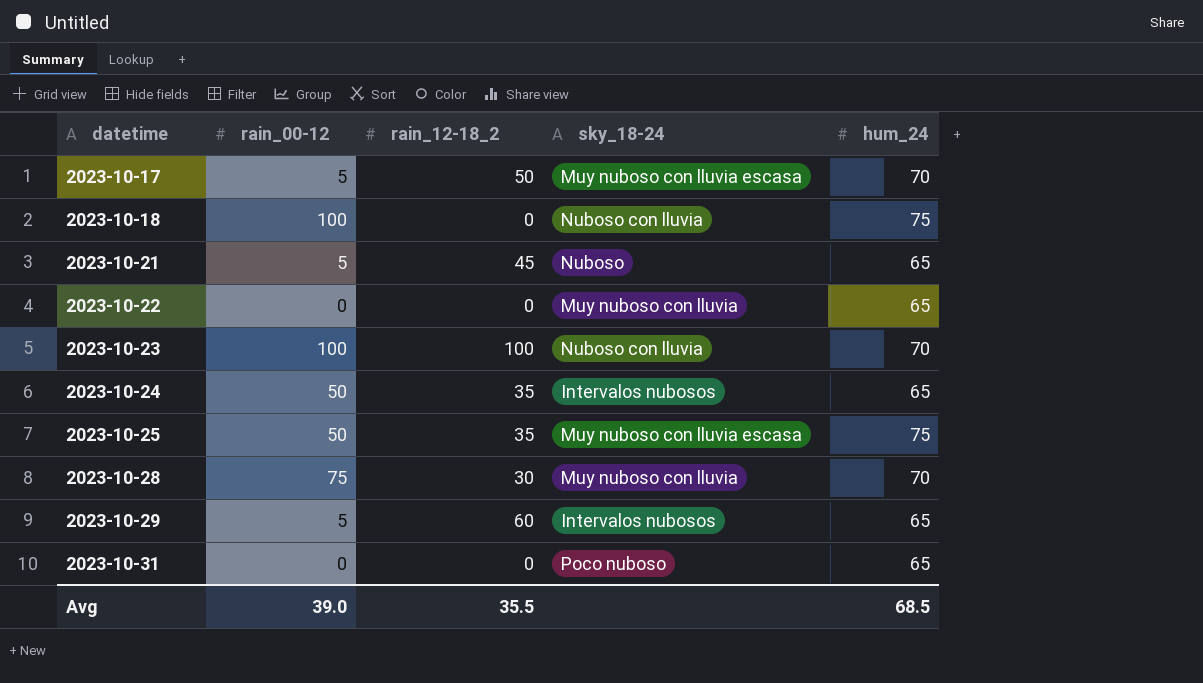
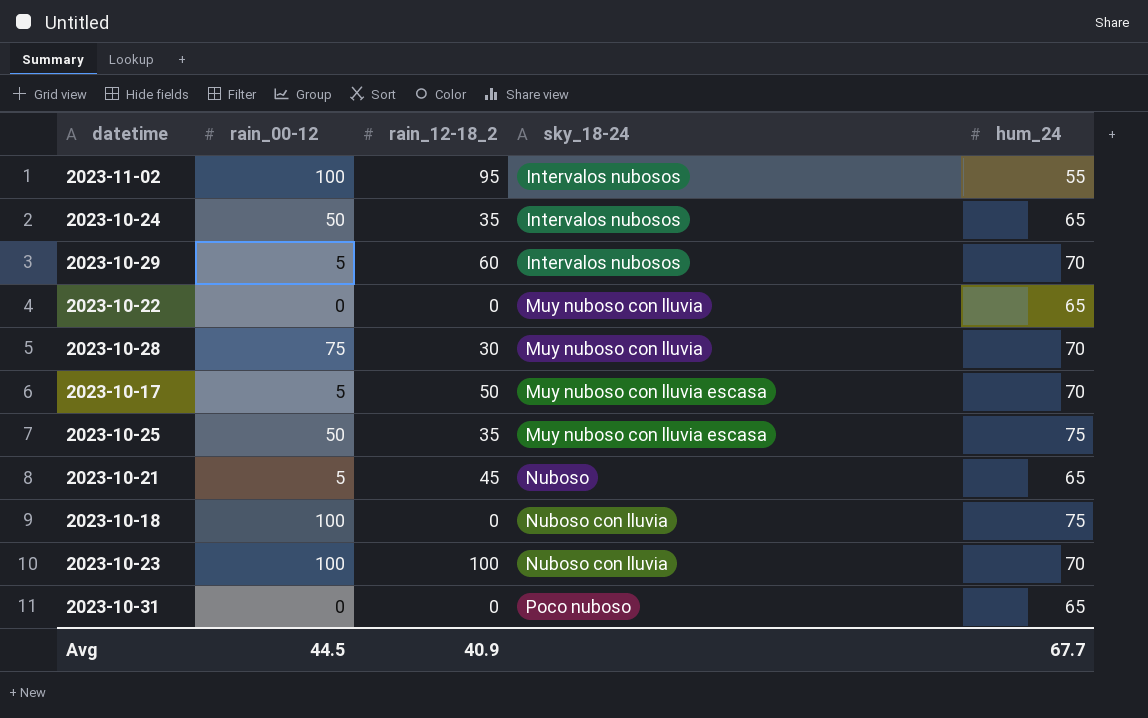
row order: datetime ascending -> sky_18-24 ascending
row 2023-11-02: none -> 100 | 95 | Intervalos nubosos | 55
2023-10-29 | hum_24: 65 -> 70
Avg | rain_00-12: 39.0 -> 44.5
Avg | rain_12-18_2: 35.5 -> 40.9
Avg | hum_24: 68.5 -> 67.7

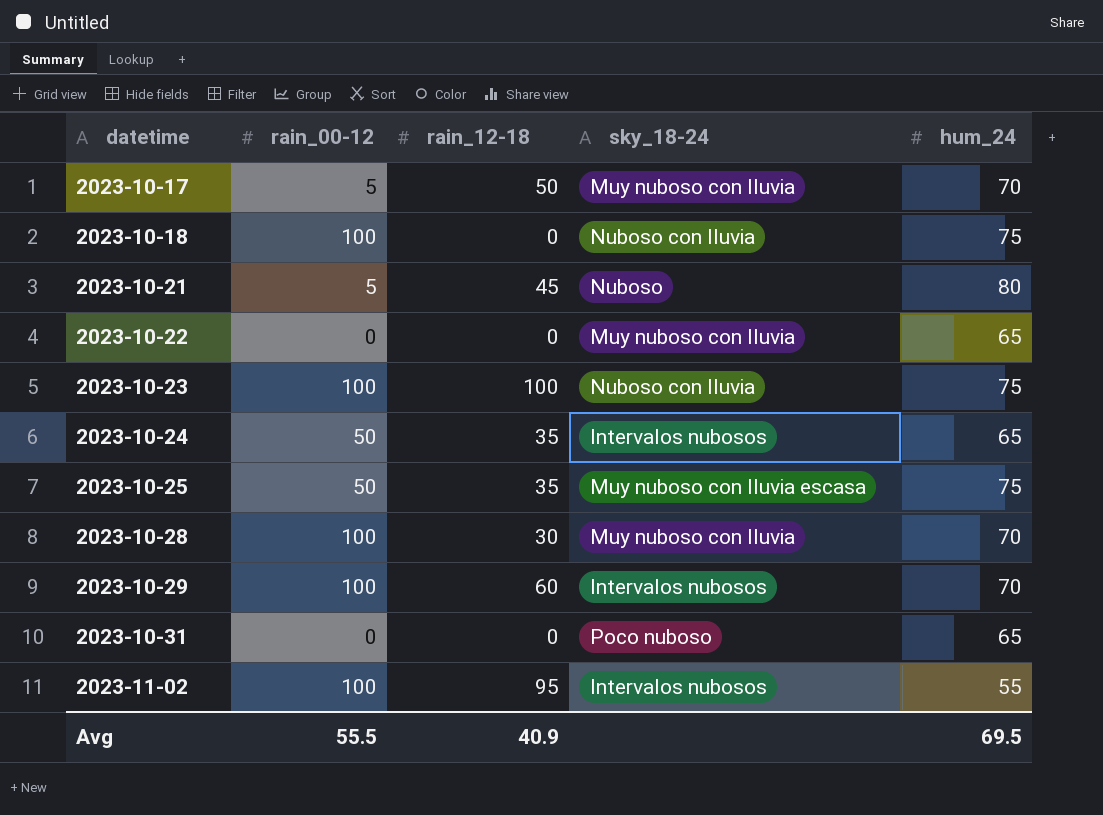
row order: sky_18-24 ascending -> datetime ascending
column name: rain_12-18_2 -> rain_12-18
2023-10-17 | sky_18-24: Muy nuboso con lluvia escasa -> Muy nuboso con lluvia
2023-10-21 | hum_24: 65 -> 80
2023-10-23 | hum_24: 70 -> 75
2023-10-28 | rain_00-12: 75 -> 100
2023-10-29 | rain_00-12: 5 -> 100
Avg | rain_00-12: 44.5 -> 55.5
Avg | hum_24: 67.7 -> 69.5

